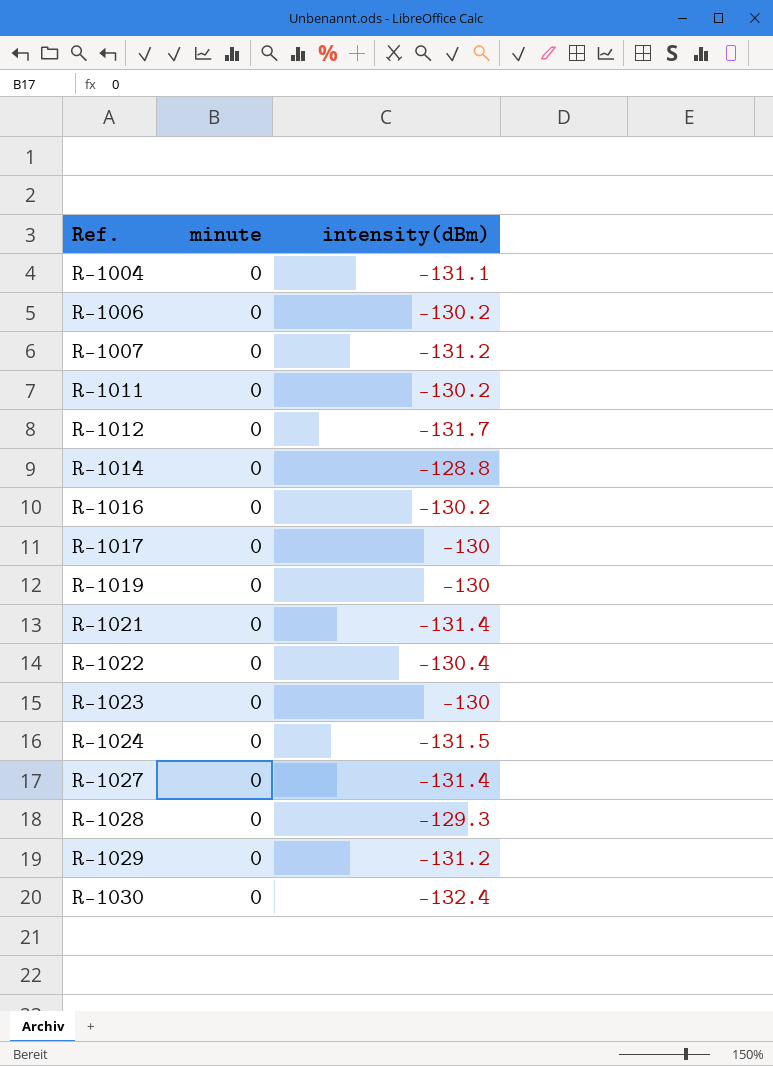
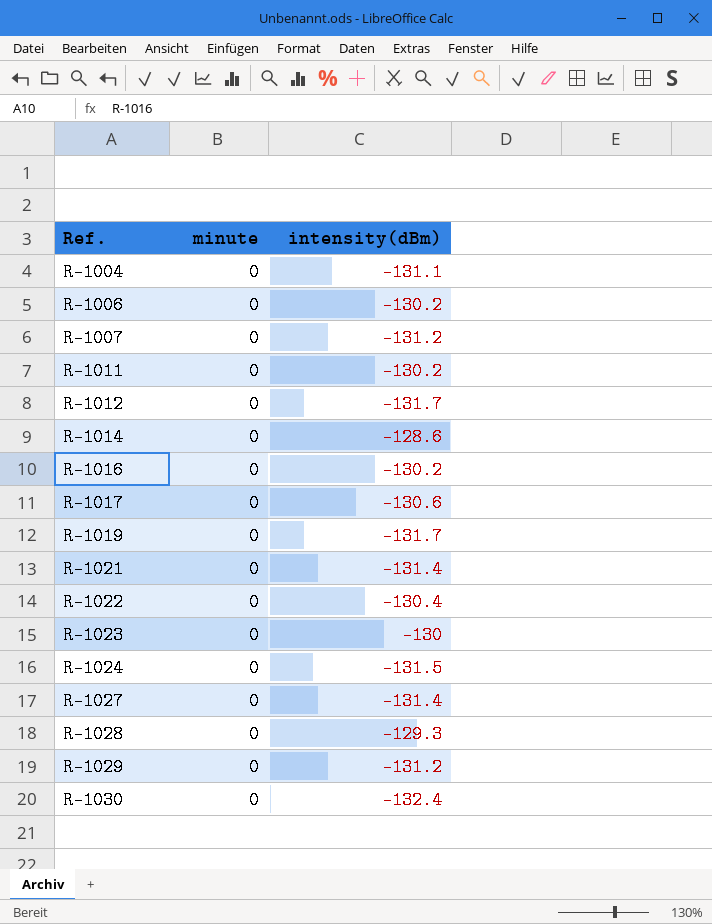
R-1014 | intensity(dBm): -128.8 -> -128.6
R-1017 | intensity(dBm): -130 -> -130.6
R-1019 | intensity(dBm): -130 -> -131.7

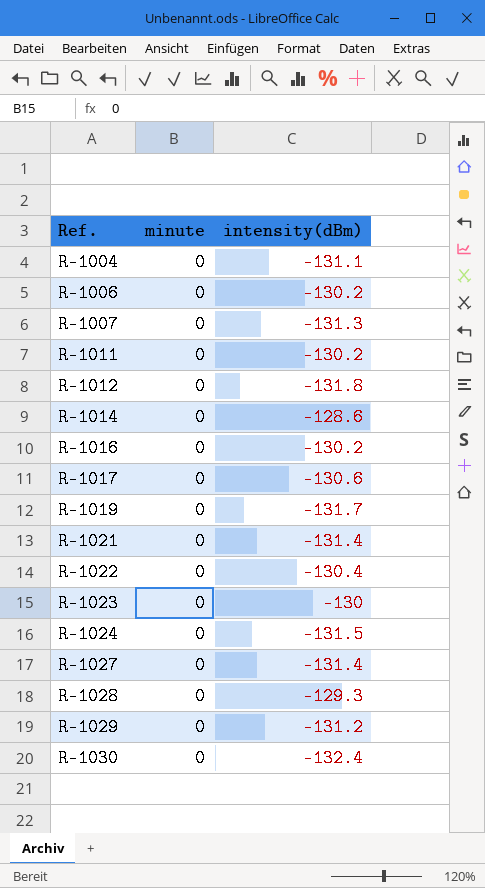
R-1007 | intensity(dBm): -131.2 -> -131.3
R-1012 | intensity(dBm): -131.7 -> -131.8

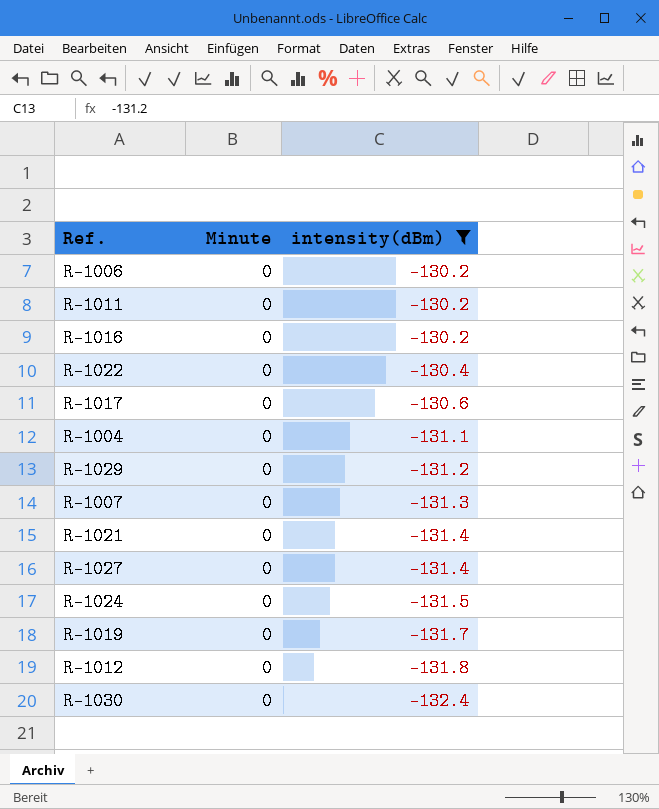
filter: none -> intensity(dBm) <= -130.2
row order: Ref. ascending -> intensity(dBm) descending
column name: minute -> Minute

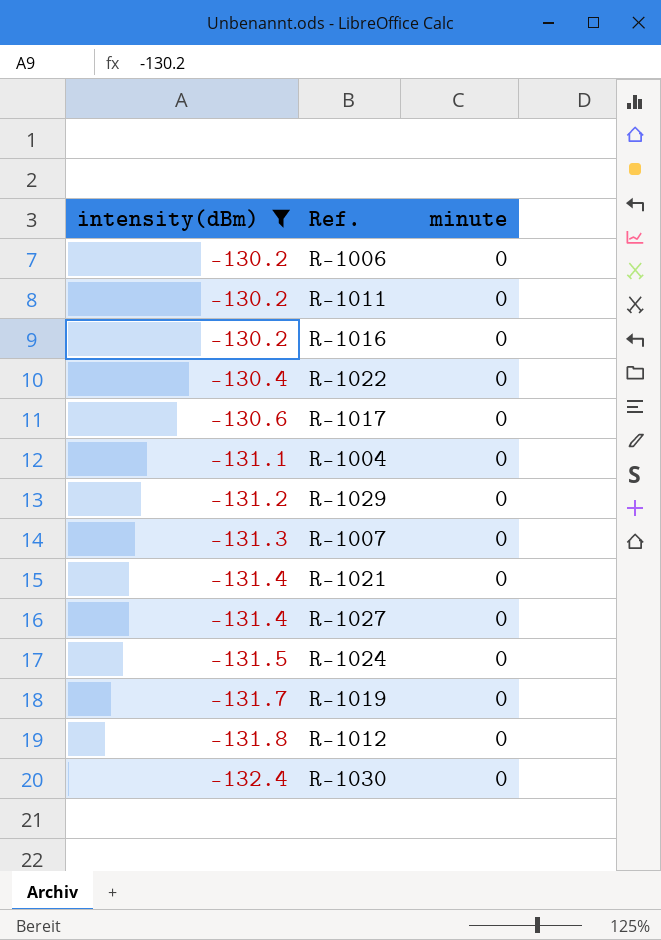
column intensity(dBm) | position: 3 -> 1
column name: Minute -> minute

